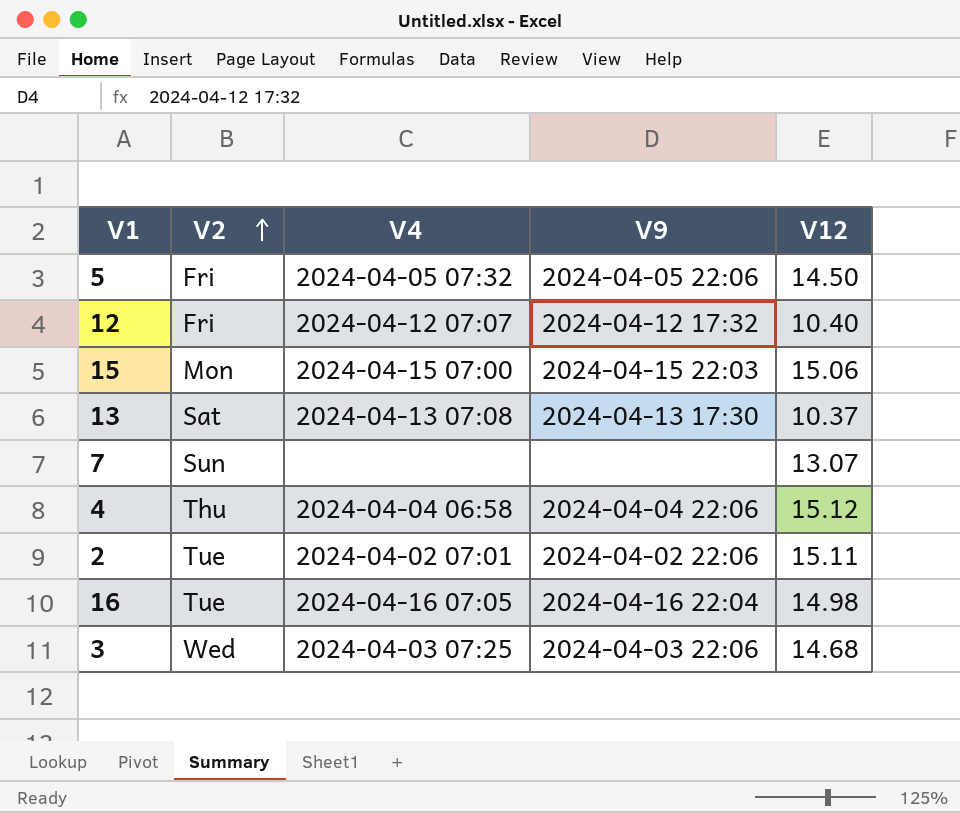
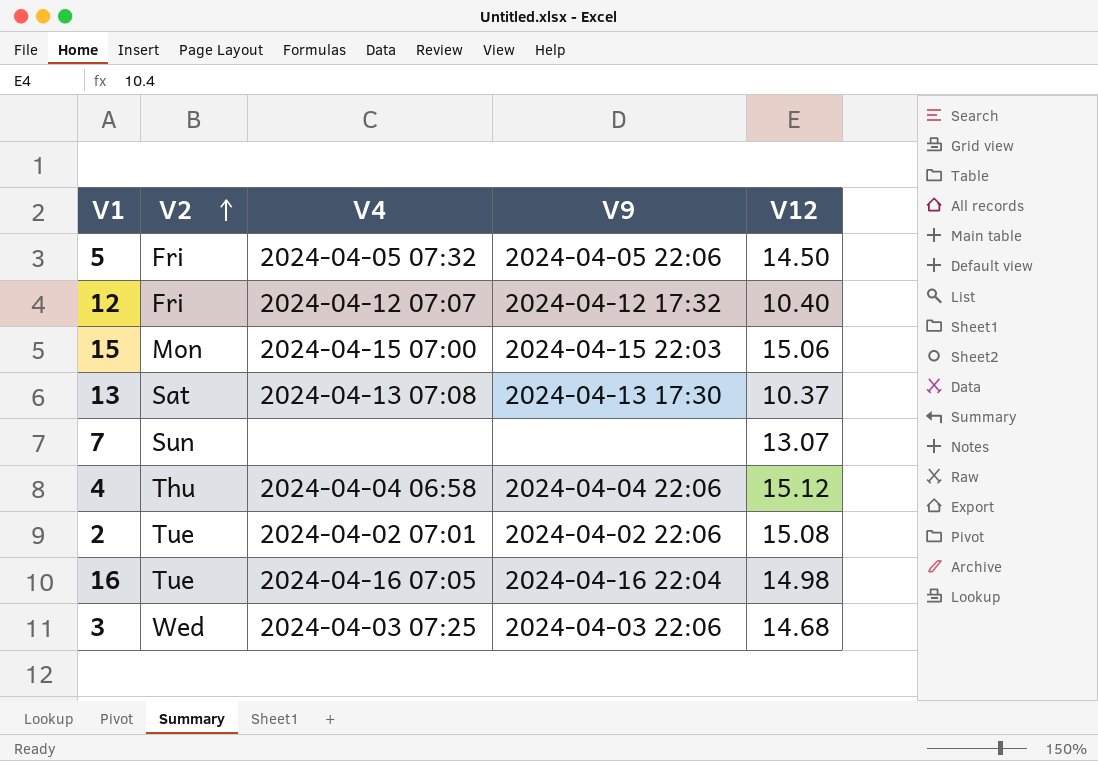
2 | V12: 15.11 -> 15.08

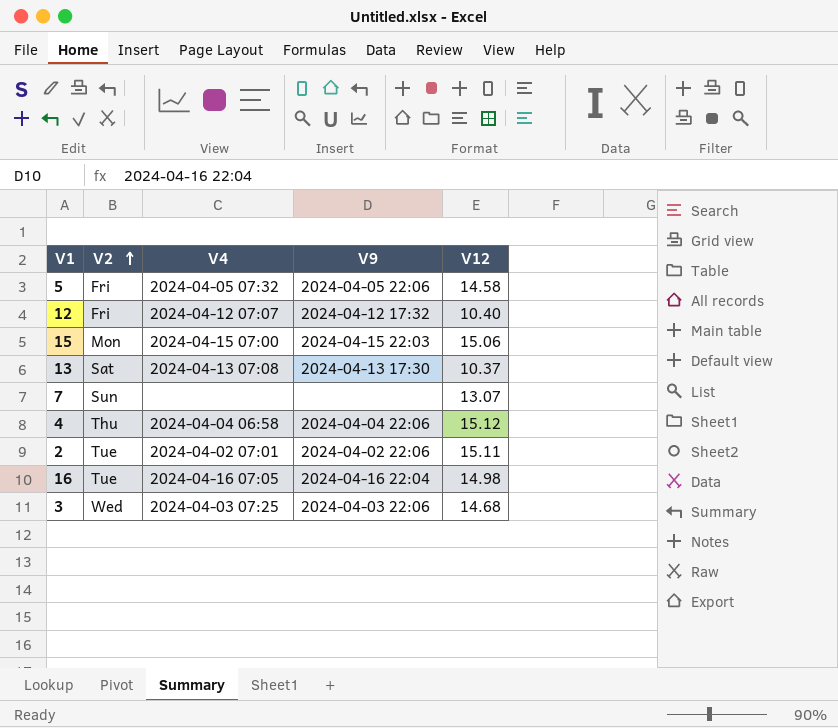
5 | V12: 14.50 -> 14.58
2 | V12: 15.08 -> 15.11

